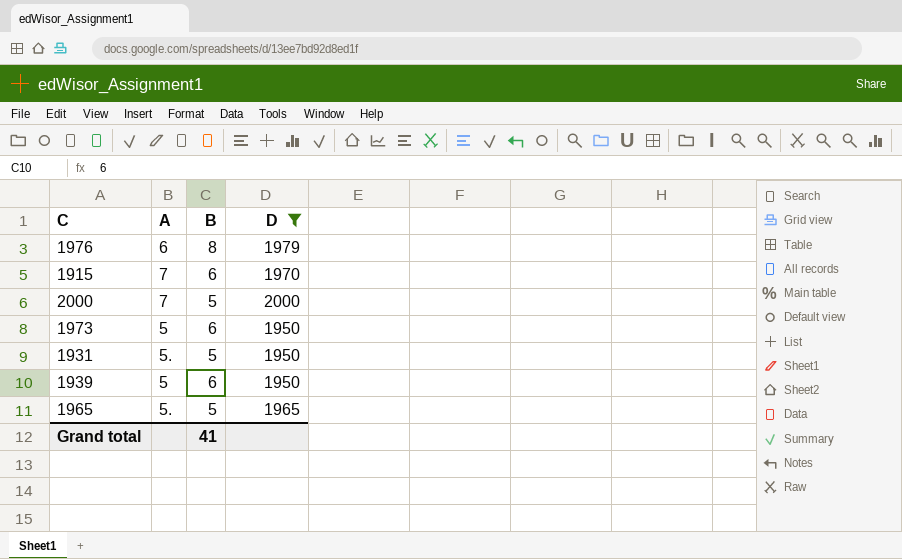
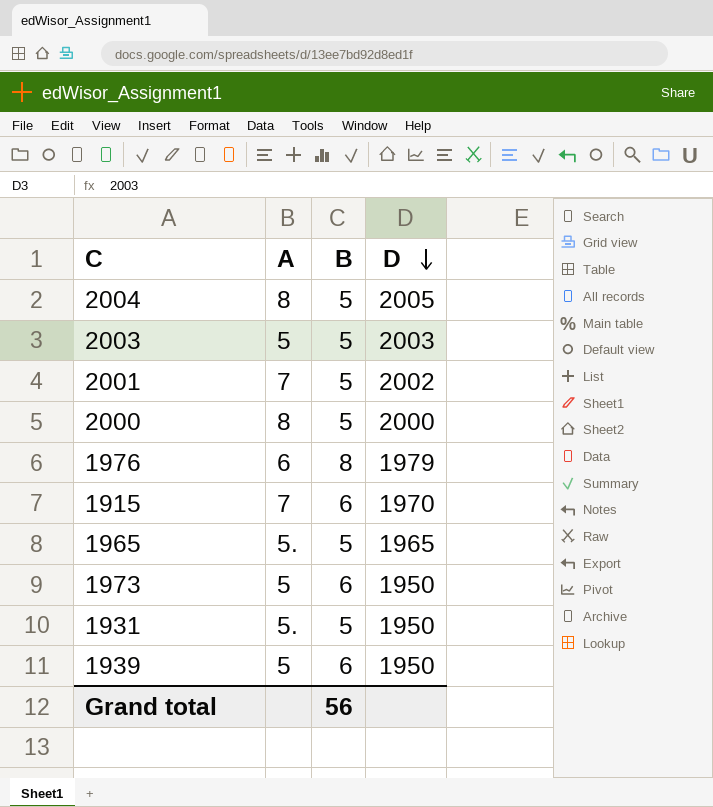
filter: D <= 2000 -> none
row order: none -> D descending
2000 | A: 7 -> 8
Grand total | B: 41 -> 56

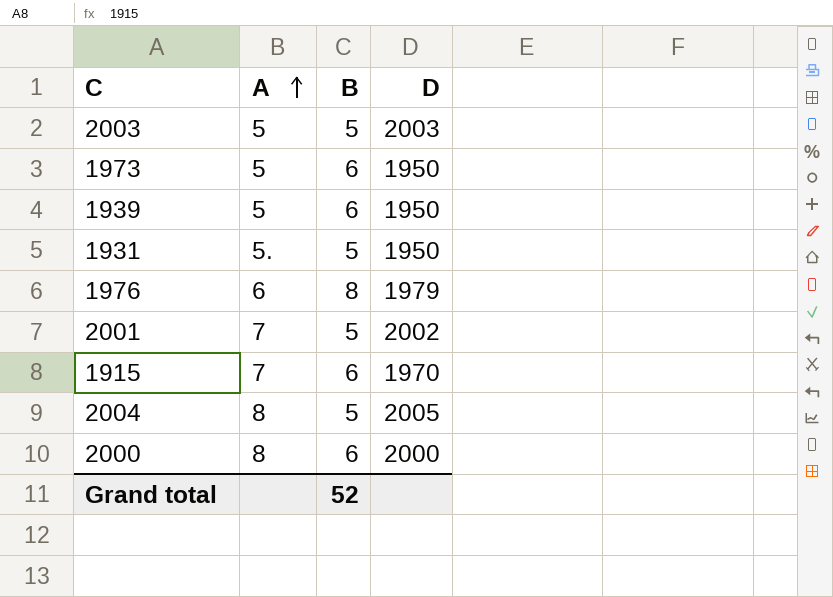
row order: D descending -> A ascending
row 1965: 5. | 5 | 1965 -> none
2000 | B: 5 -> 6
Grand total | B: 56 -> 52

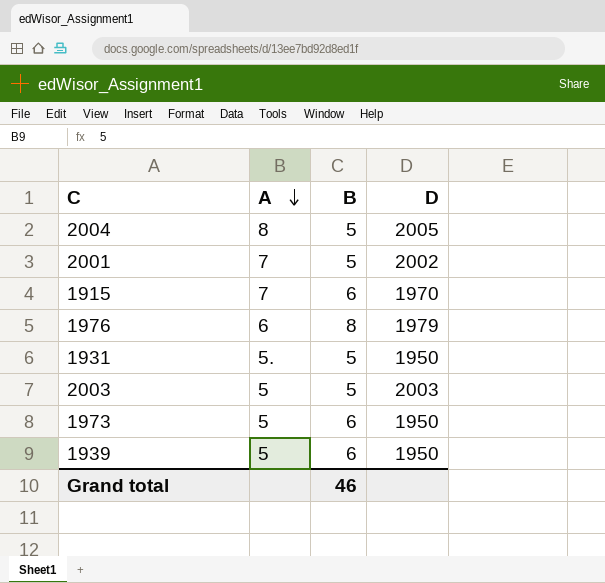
row order: A ascending -> A descending
row 2000: 8 | 6 | 2000 -> none
Grand total | B: 52 -> 46

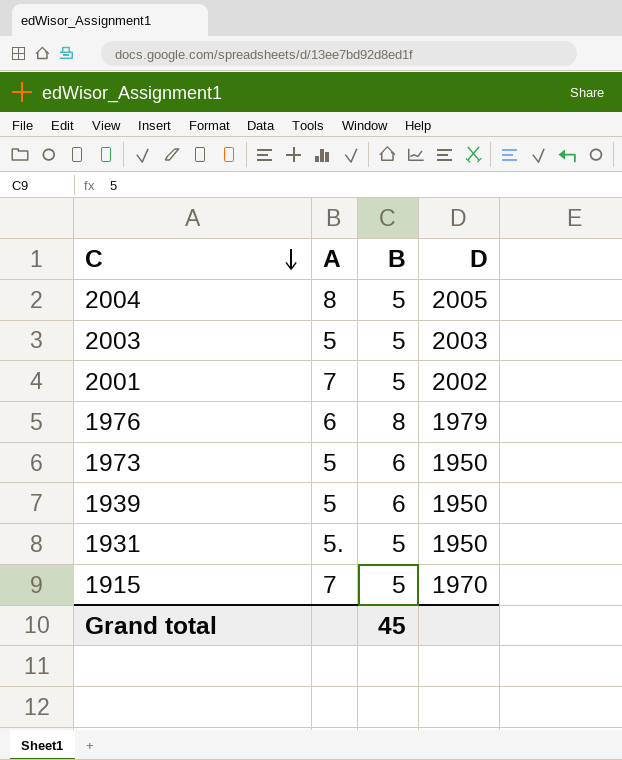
row order: A descending -> C descending
1915 | B: 6 -> 5
Grand total | B: 46 -> 45

